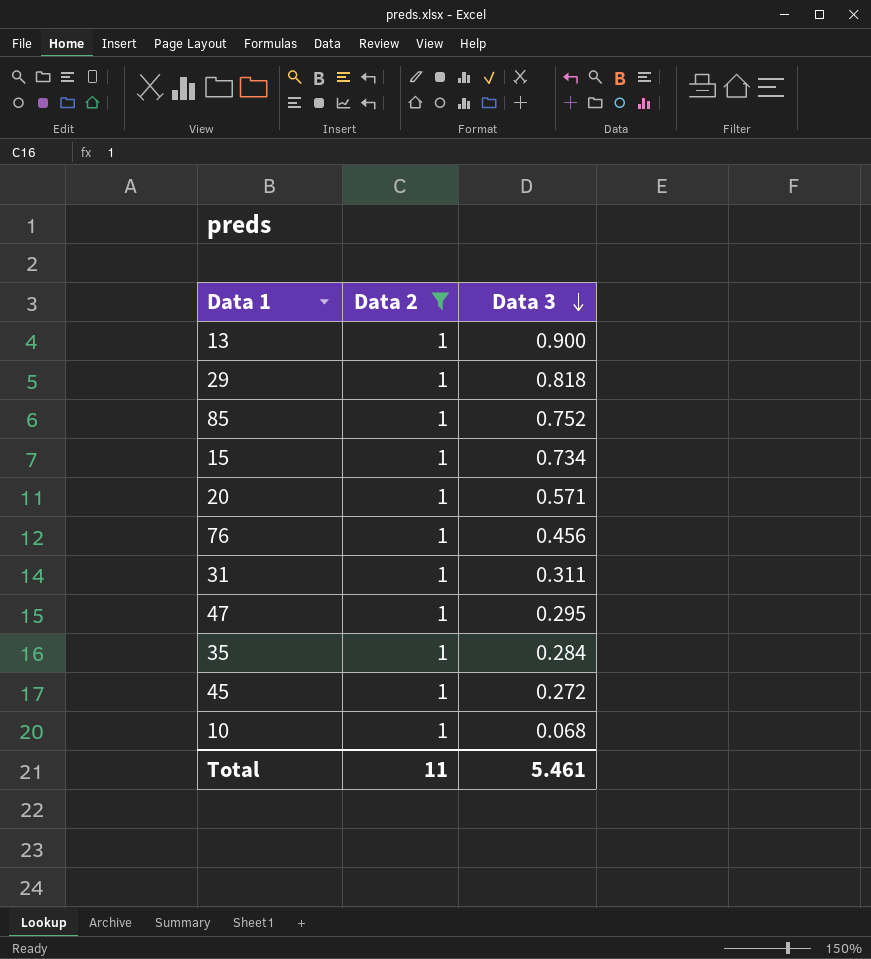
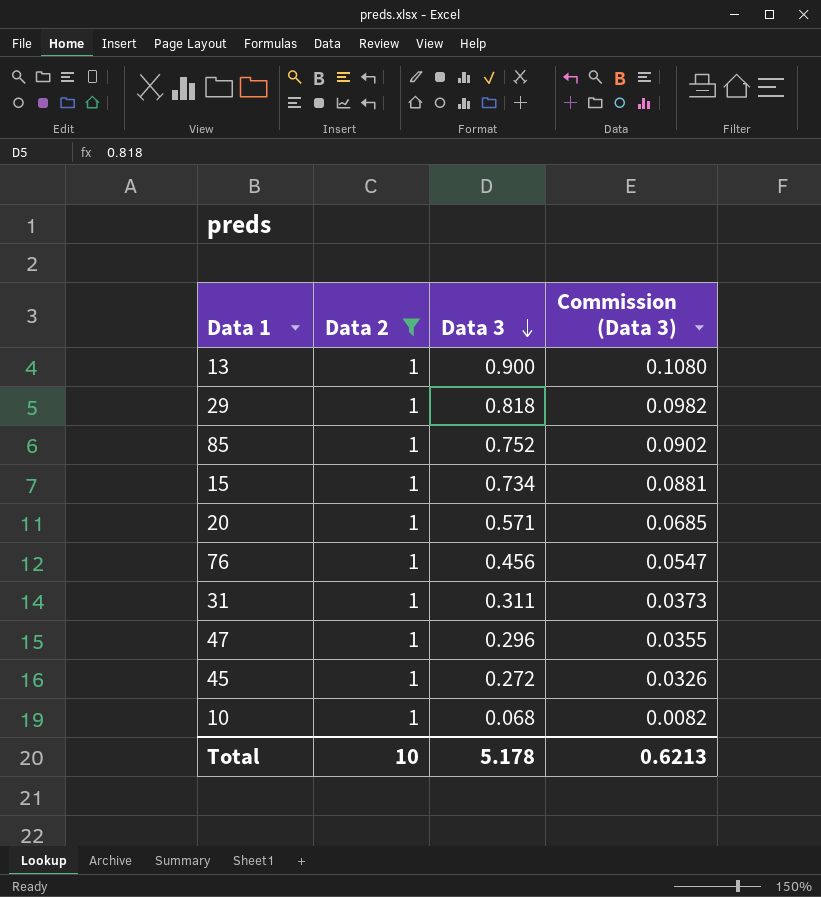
column Commission (Data 3) | formula: none -> [Data 3] * 0.12
row 35: 1 | 0.284 -> none
47 | Data 3: 0.295 -> 0.296
Total | Data 2: 11 -> 10
Total | Data 3: 5.461 -> 5.178

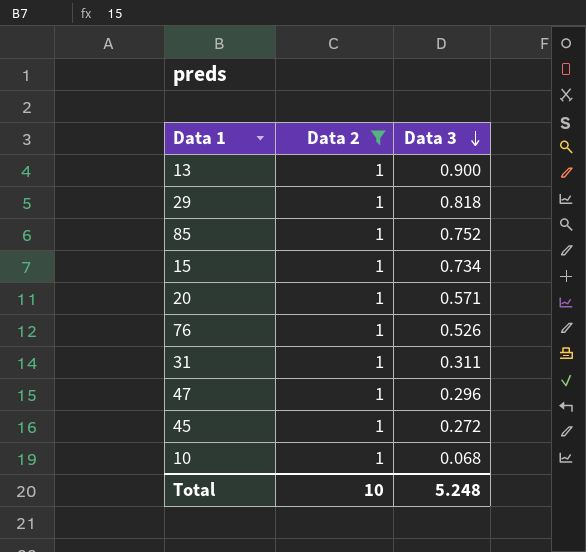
column Commission (Data 3) | formula: [Data 3] * 0.12 -> none
76 | Data 3: 0.456 -> 0.526
Total | Data 3: 5.178 -> 5.248

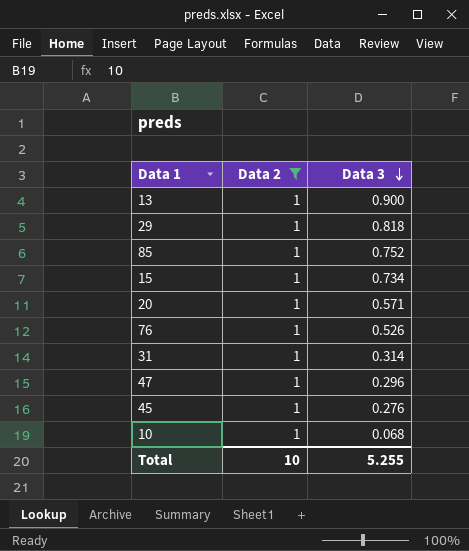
31 | Data 3: 0.311 -> 0.314
45 | Data 3: 0.272 -> 0.276
Total | Data 3: 5.248 -> 5.255

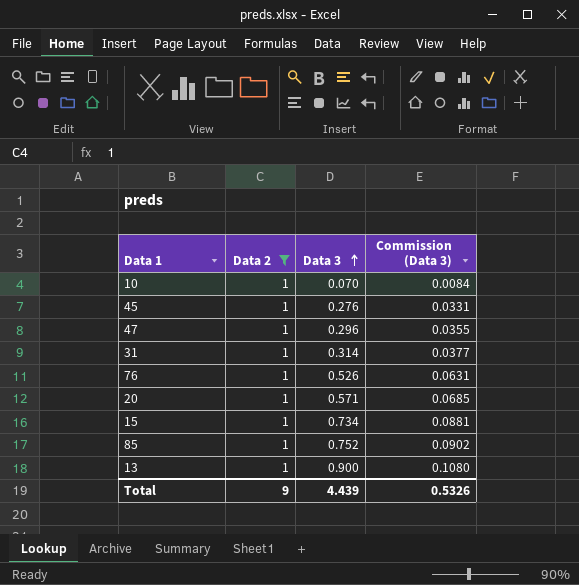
row order: Data 3 descending -> Data 3 ascending
column Commission (Data 3) | formula: none -> [Data 3] * 0.12
row 29: 1 | 0.818 -> none
10 | Data 3: 0.068 -> 0.070
Total | Data 2: 10 -> 9
Total | Data 3: 5.255 -> 4.439

